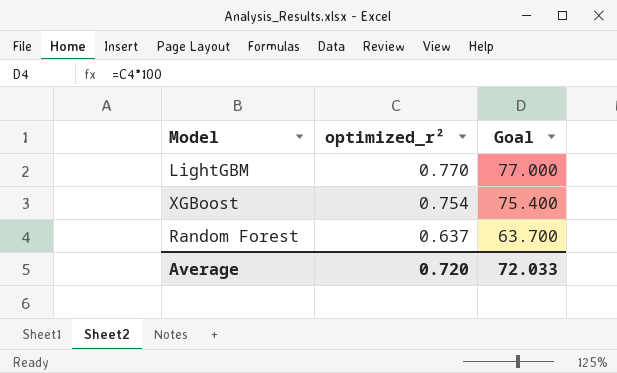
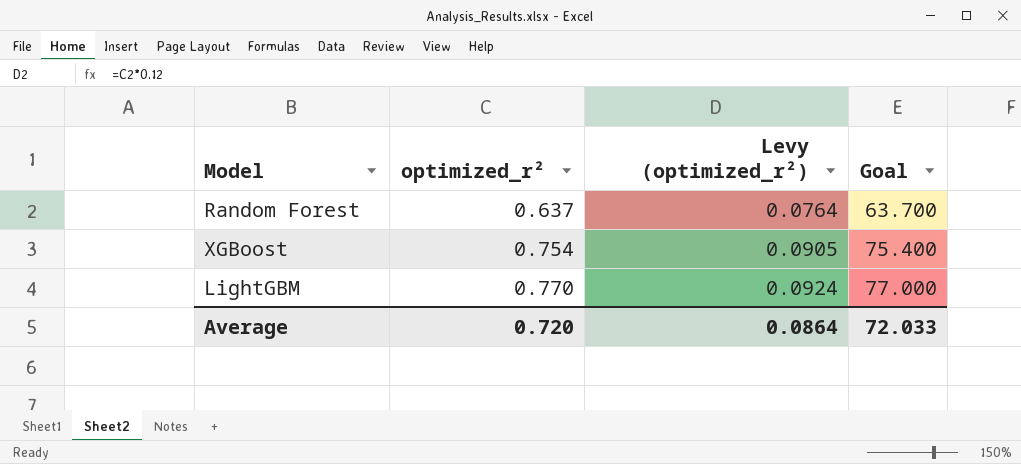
row order: optimized_r² descending -> optimized_r² ascending
column Levy (optimized_r²) | formula: none -> [optimized_r²] * 0.12

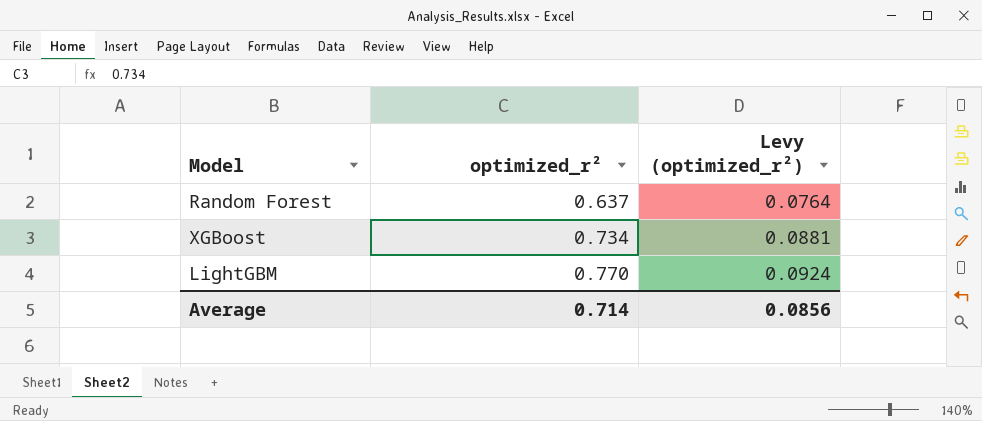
column Goal | formula: [optimized_r²] * 100 -> none
XGBoost | optimized_r²: 0.754 -> 0.734
XGBoost | Levy (optimized_r²): 0.0905 -> 0.0881
Average | optimized_r²: 0.720 -> 0.714
Average | Levy (optimized_r²): 0.0864 -> 0.0856

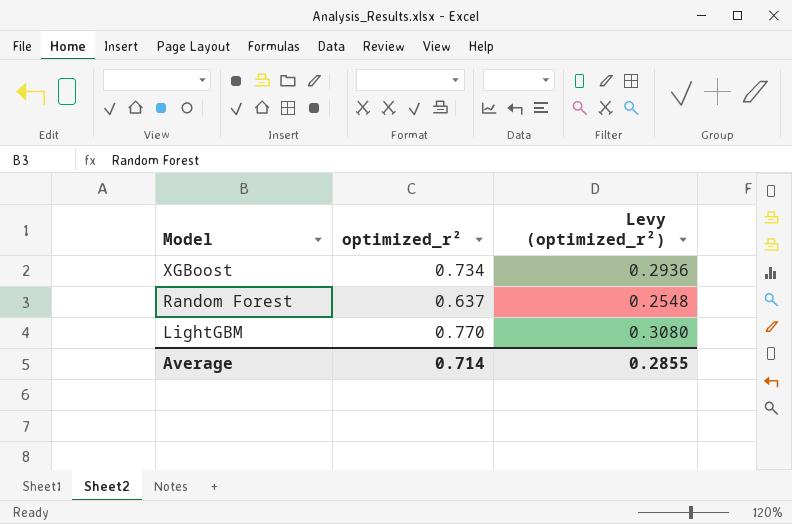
row order: optimized_r² ascending -> Model descending
column Levy (optimized_r²) | formula: [optimized_r²] * 0.12 -> [optimized_r²] * 0.4
Average | Levy (optimized_r²): 0.0856 -> 0.2855

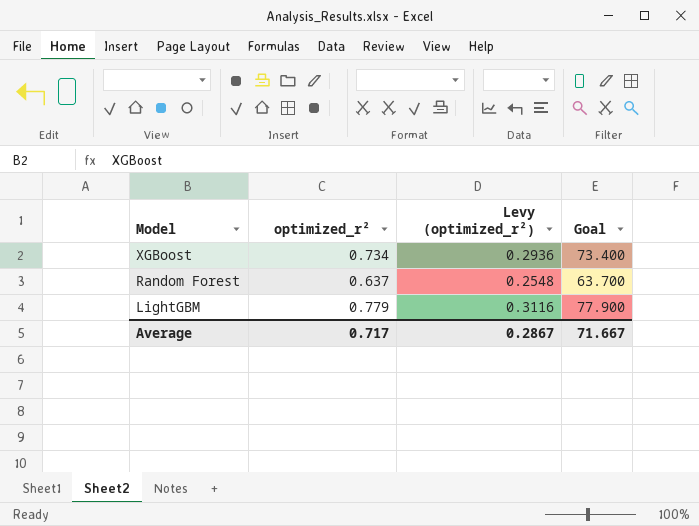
column Goal | formula: none -> [optimized_r²] * 100
LightGBM | optimized_r²: 0.770 -> 0.779
LightGBM | Levy (optimized_r²): 0.3080 -> 0.3116
Average | optimized_r²: 0.714 -> 0.717
Average | Levy (optimized_r²): 0.2855 -> 0.2867

